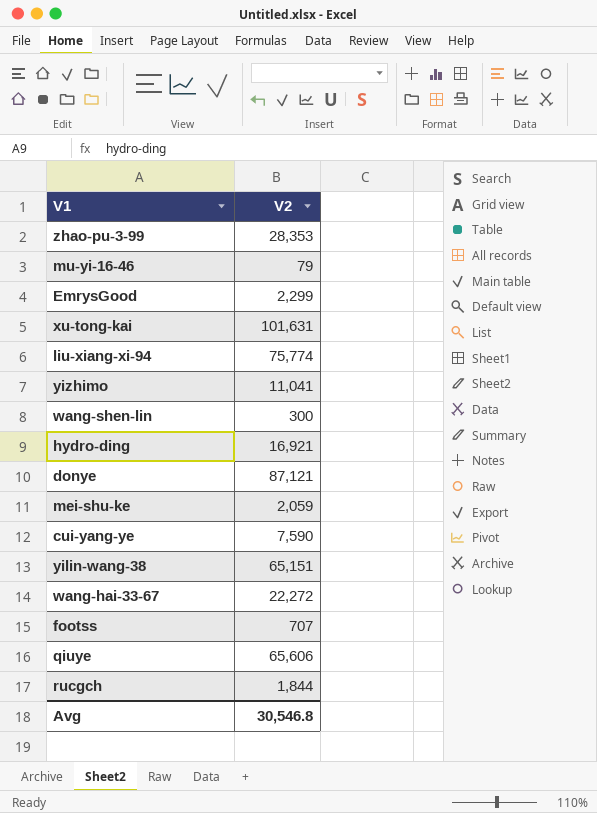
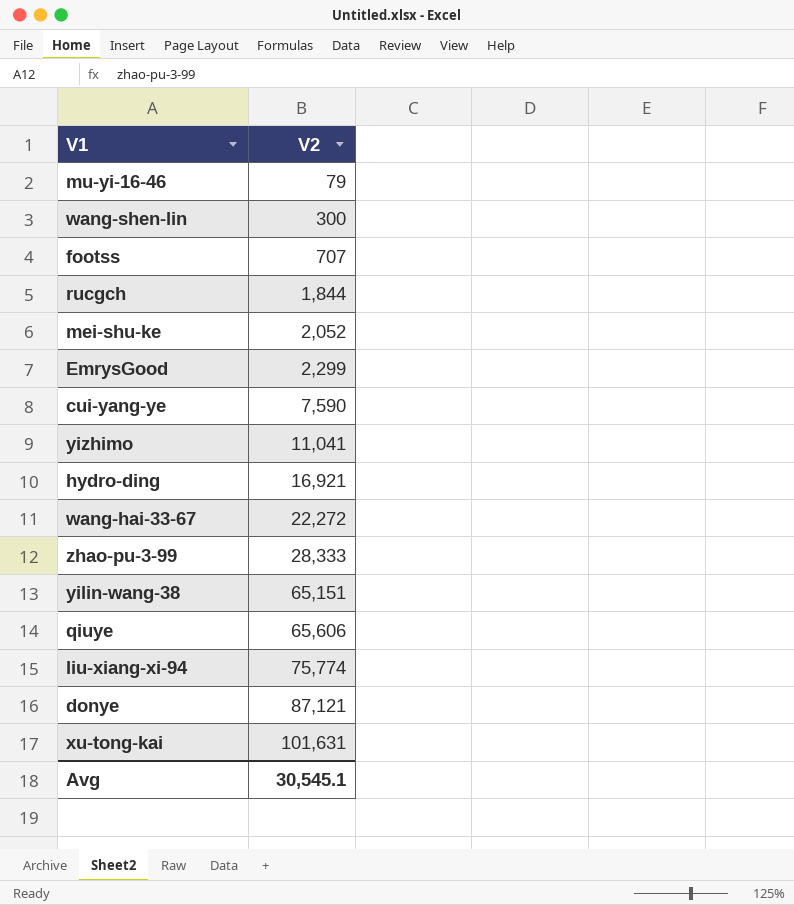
row order: none -> V2 ascending
mei-shu-ke | V2: 2,059 -> 2,052
zhao-pu-3-99 | V2: 28,353 -> 28,333
Avg | V2: 30,546.8 -> 30,545.1

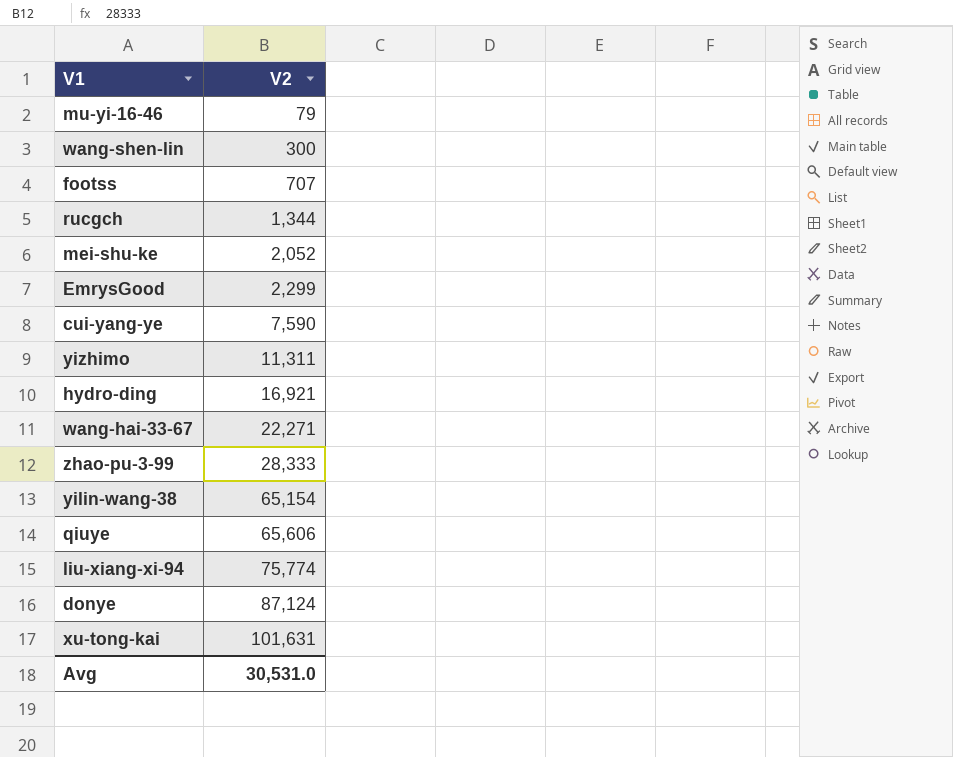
rucgch | V2: 1,844 -> 1,344
yizhimo | V2: 11,041 -> 11,311
wang-hai-33-67 | V2: 22,272 -> 22,271
yilin-wang-38 | V2: 65,151 -> 65,154
donye | V2: 87,121 -> 87,124
Avg | V2: 30,545.1 -> 30,531.0

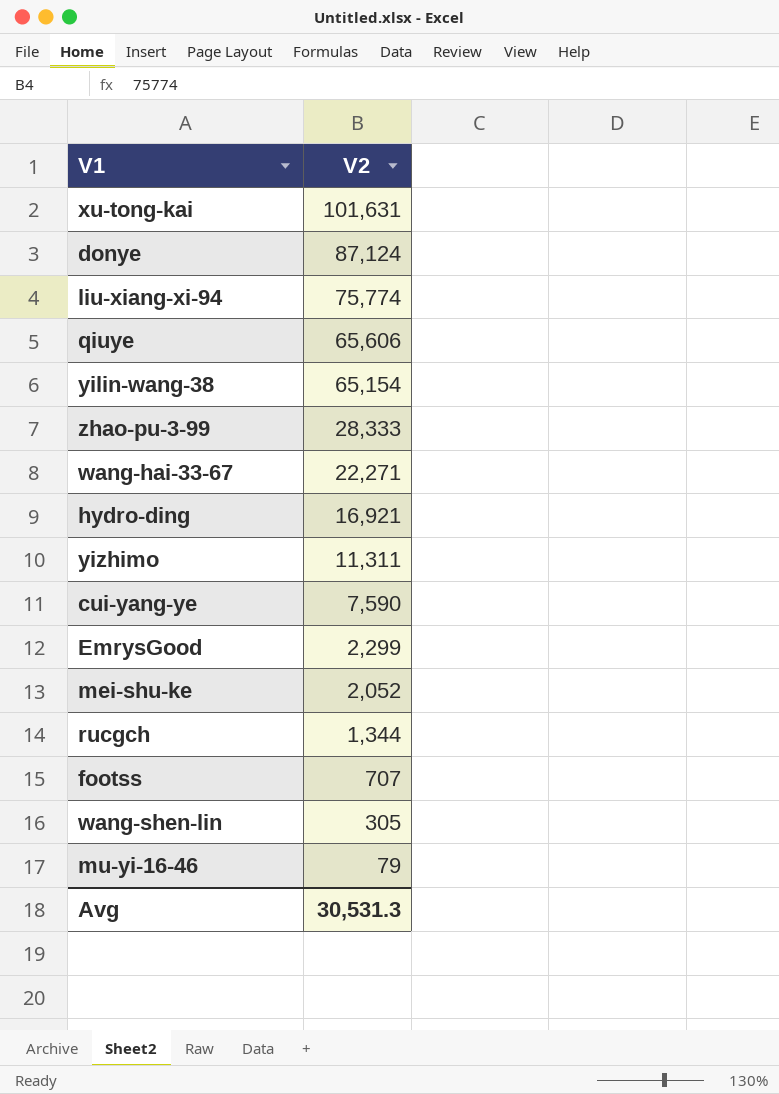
row order: V2 ascending -> V2 descending
wang-shen-lin | V2: 300 -> 305
Avg | V2: 30,531.0 -> 30,531.3

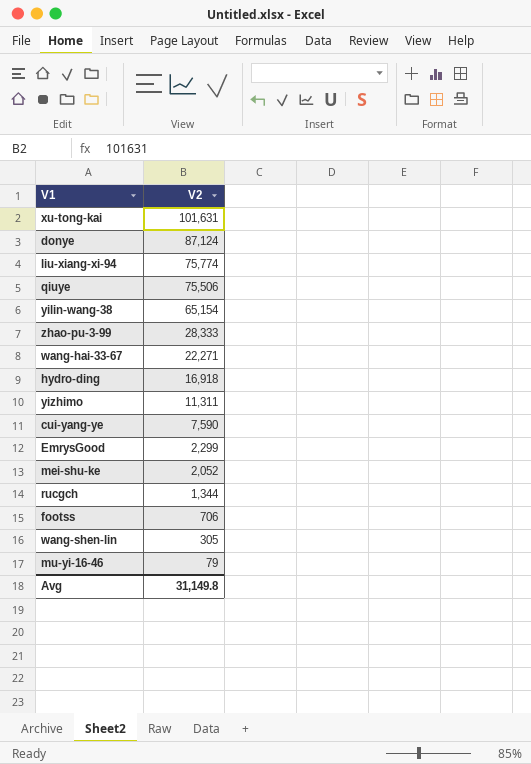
qiuye | V2: 65,606 -> 75,506
hydro-ding | V2: 16,921 -> 16,918
footss | V2: 707 -> 706
Avg | V2: 30,531.3 -> 31,149.8

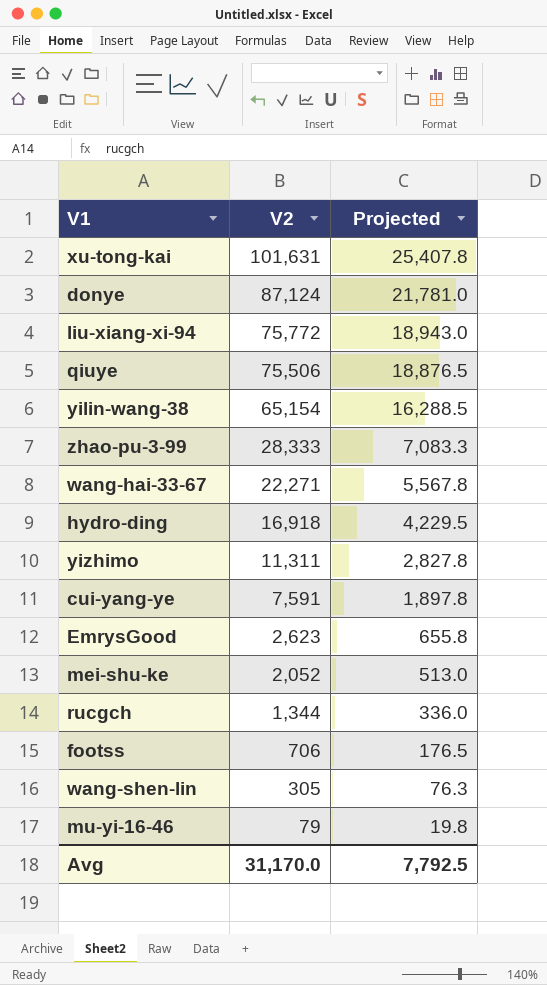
column Projected | formula: none -> [V2] * 0.25
liu-xiang-xi-94 | V2: 75,774 -> 75,772
cui-yang-ye | V2: 7,590 -> 7,591
EmrysGood | V2: 2,299 -> 2,623
Avg | V2: 31,149.8 -> 31,170.0

